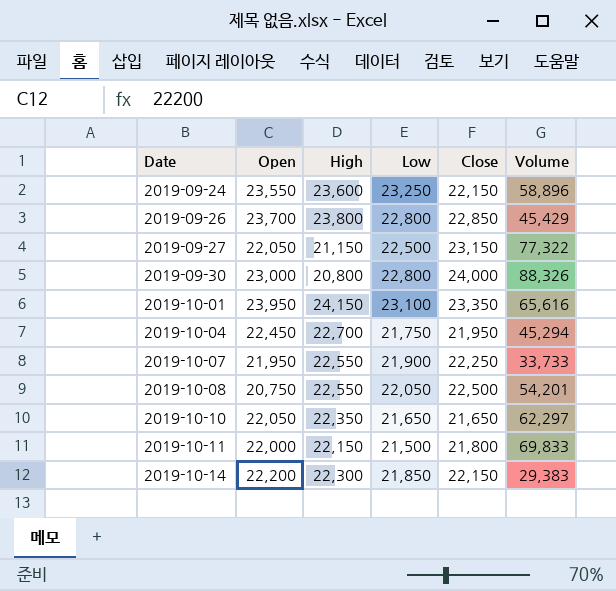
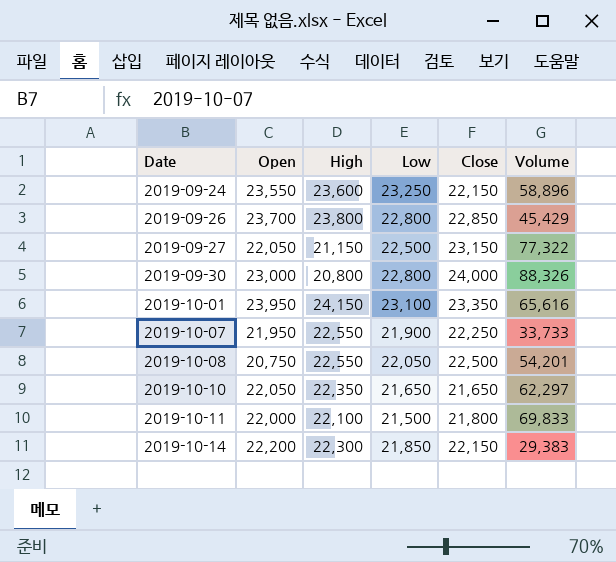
row 2019-10-04: 22,450 | 22,700 | 21,750 | 21,950 | 45,294 -> none
2019-10-11 | High: 22,150 -> 22,100

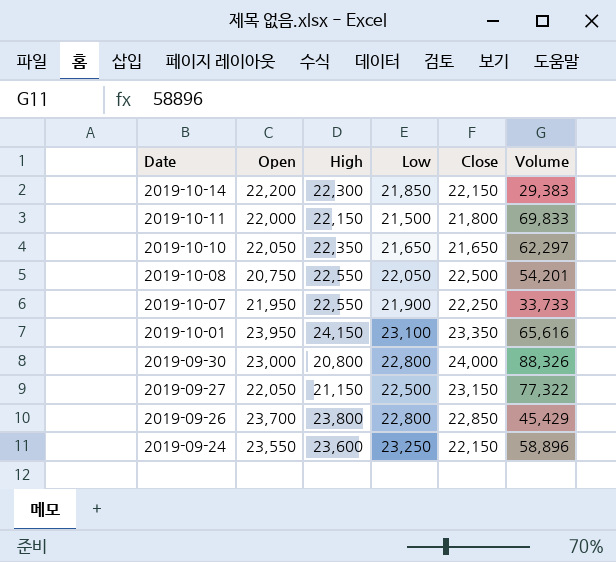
row order: Date ascending -> Date descending
2019-10-11 | High: 22,100 -> 22,150

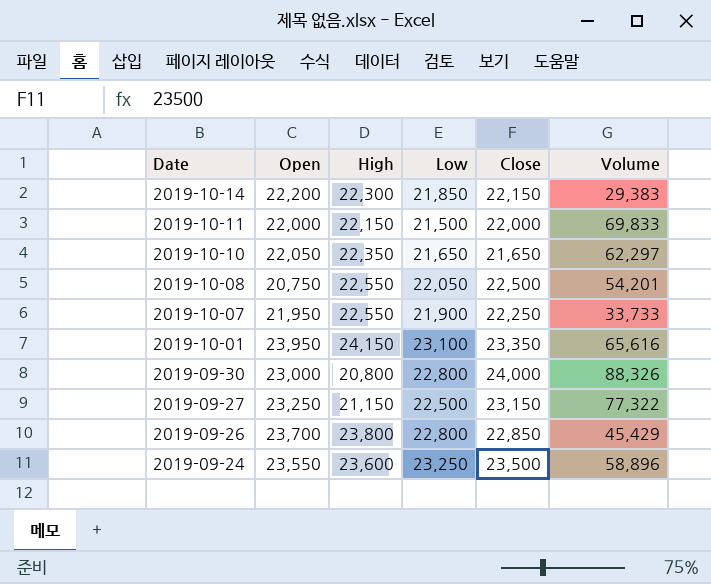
2019-10-11 | Close: 21,800 -> 22,000
2019-09-27 | Open: 22,050 -> 23,250
2019-09-24 | Close: 22,150 -> 23,500

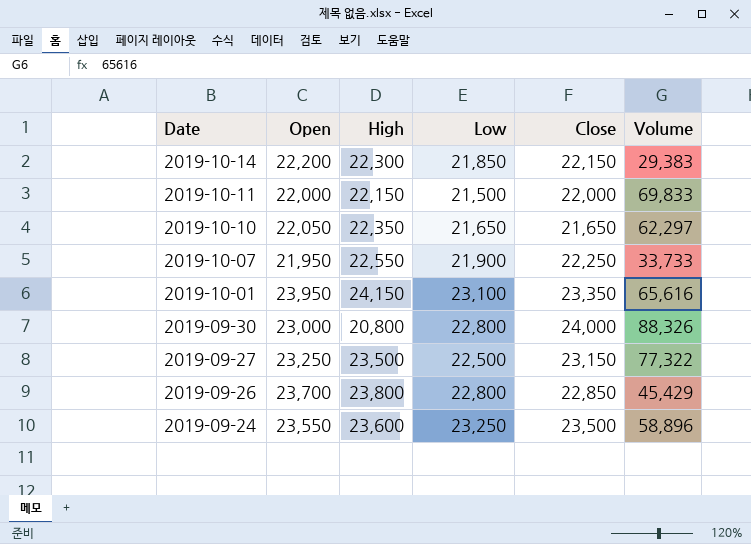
row 2019-10-08: 20,750 | 22,550 | 22,050 | 22,500 | 54,201 -> none
2019-09-27 | High: 21,150 -> 23,500

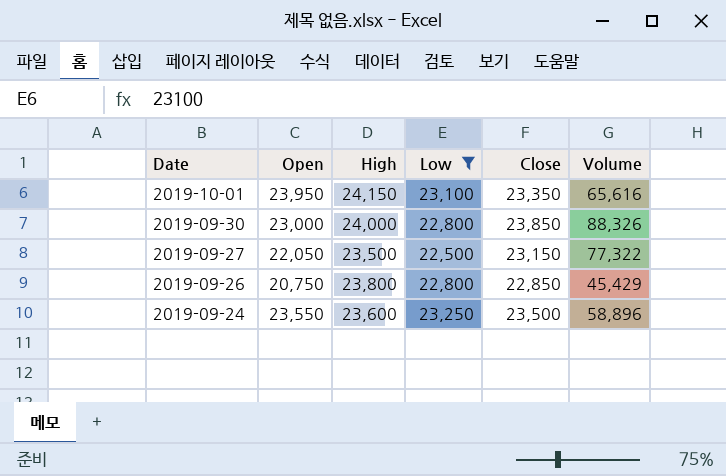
filter: none -> Low >= 22,500
2019-09-30 | High: 20,800 -> 24,000
2019-09-30 | Close: 24,000 -> 23,850
2019-09-27 | Open: 23,250 -> 22,050
2019-09-26 | Open: 23,700 -> 20,750

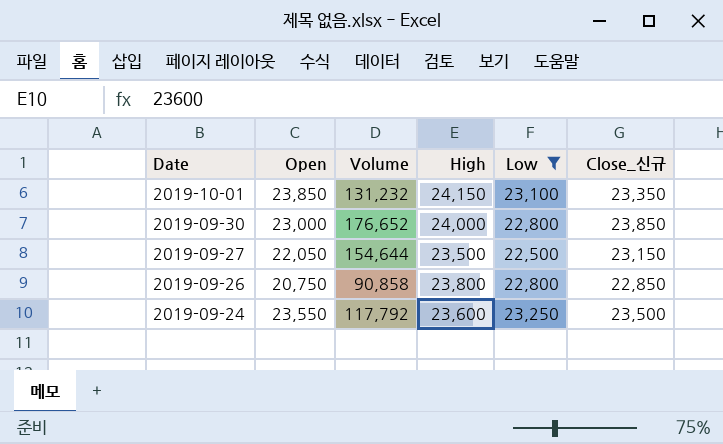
column Volume | position: 6 -> 3
column name: Close -> Close_신규
2019-10-01 | Open: 23,950 -> 23,850
2019-10-01 | Volume: 65,616 -> 131,232
2019-09-30 | Volume: 88,326 -> 176,652
2019-09-27 | Volume: 77,322 -> 154,644
2019-09-26 | Volume: 45,429 -> 90,858
2019-09-24 | Volume: 58,896 -> 117,792

